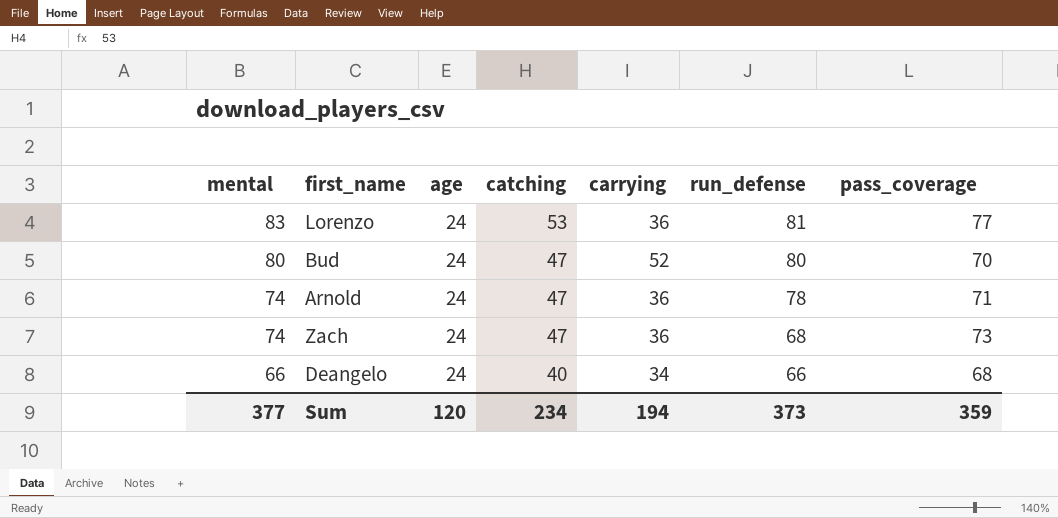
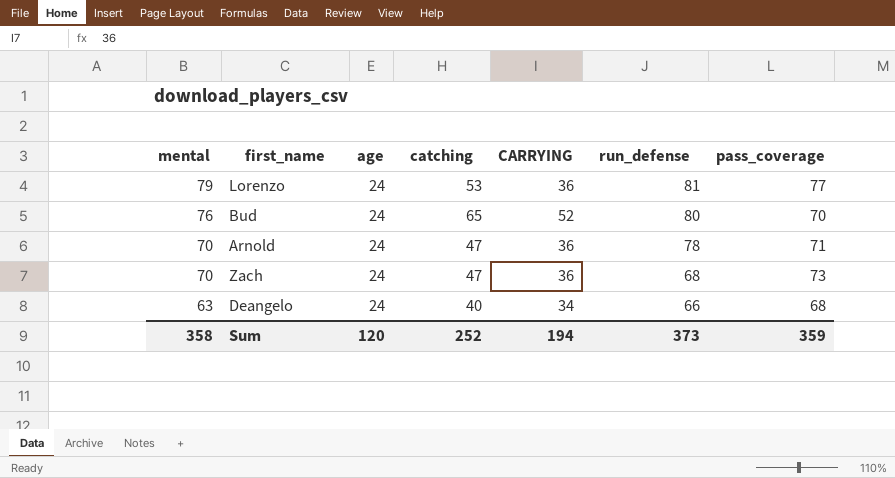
column name: carrying -> CARRYING
Lorenzo | mental: 83 -> 79
Bud | mental: 80 -> 76
Bud | catching: 47 -> 65
Arnold | mental: 74 -> 70
Zach | mental: 74 -> 70
Deangelo | mental: 66 -> 63
Sum | mental: 377 -> 358
Sum | catching: 234 -> 252

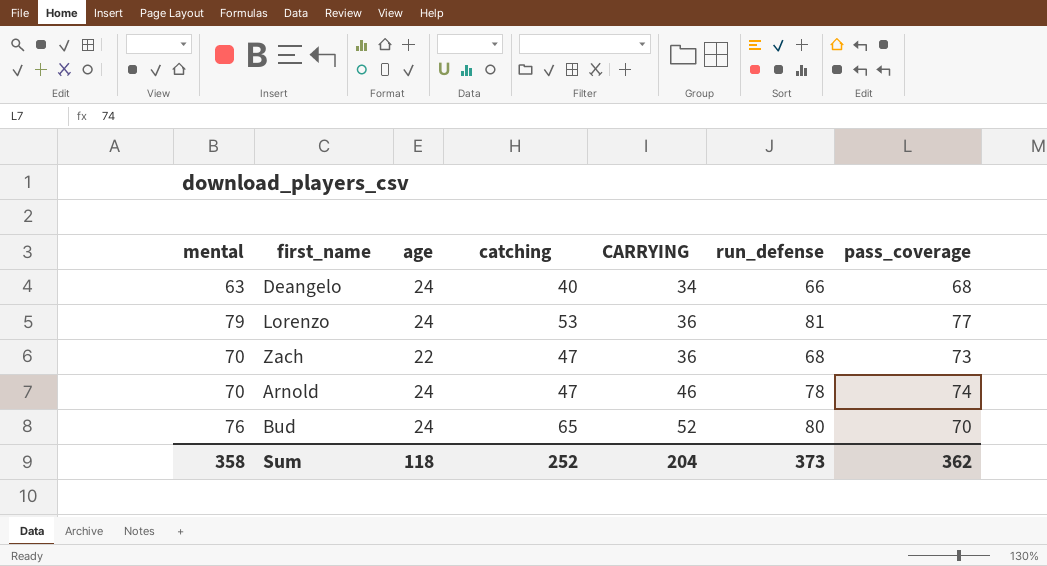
row order: mental descending -> CARRYING ascending
Zach | age: 24 -> 22
Arnold | CARRYING: 36 -> 46
Arnold | pass_coverage: 71 -> 74
Sum | age: 120 -> 118
Sum | CARRYING: 194 -> 204
Sum | pass_coverage: 359 -> 362

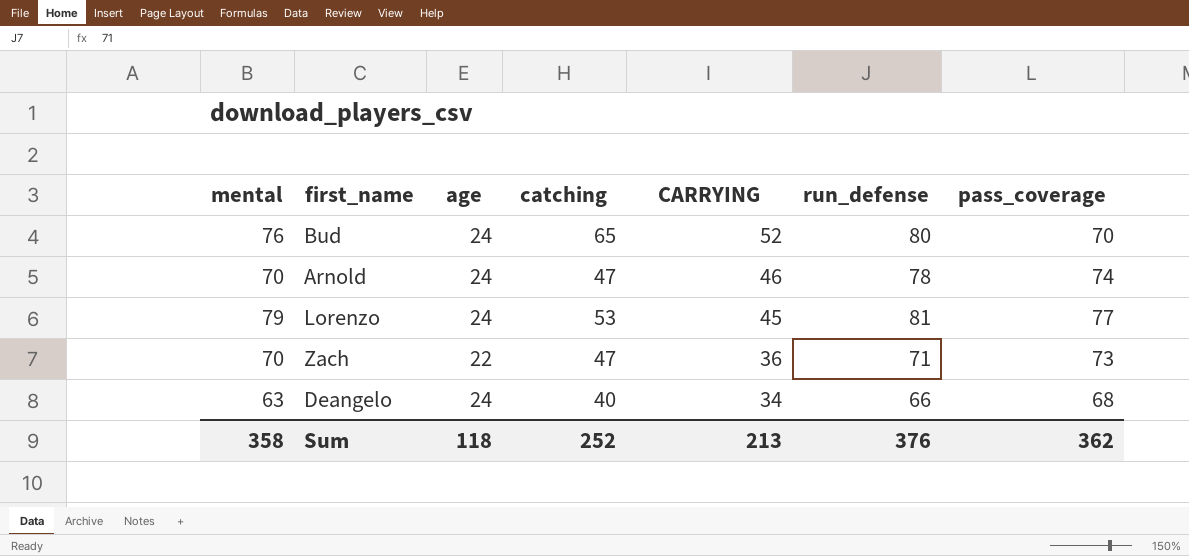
row order: CARRYING ascending -> CARRYING descending
Lorenzo | CARRYING: 36 -> 45
Zach | run_defense: 68 -> 71
Sum | CARRYING: 204 -> 213
Sum | run_defense: 373 -> 376

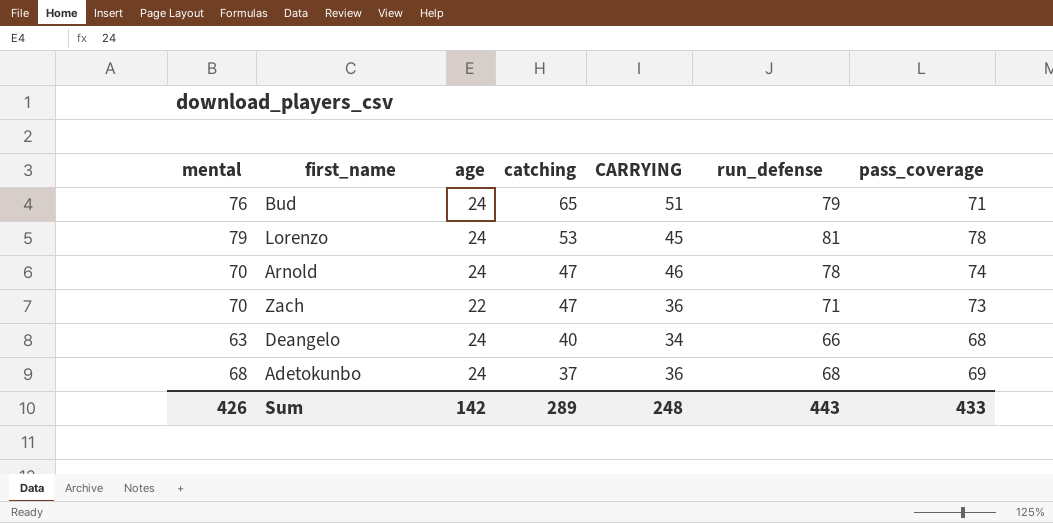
row order: CARRYING descending -> catching descending
Bud | CARRYING: 52 -> 51
Bud | run_defense: 80 -> 79
Bud | pass_coverage: 70 -> 71
Lorenzo | pass_coverage: 77 -> 78
row Adetokunbo: none -> 68 | 24 | 37 | 36 | 68 | 69
Sum | mental: 358 -> 426
Sum | age: 118 -> 142
Sum | catching: 252 -> 289
Sum | CARRYING: 213 -> 248
Sum | run_defense: 376 -> 443
Sum | pass_coverage: 362 -> 433

